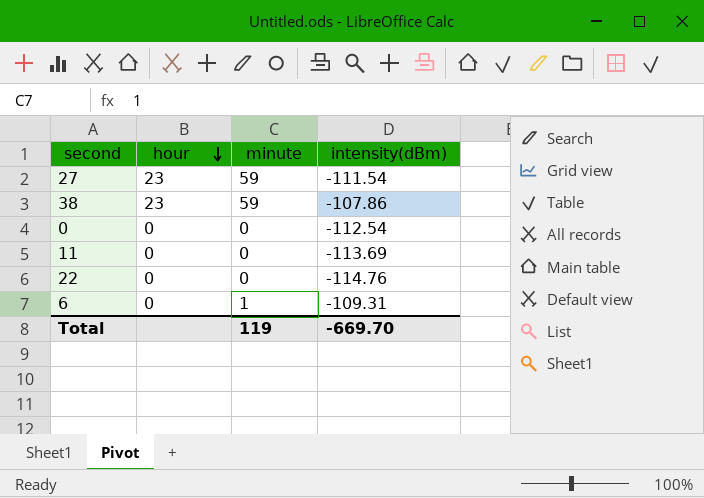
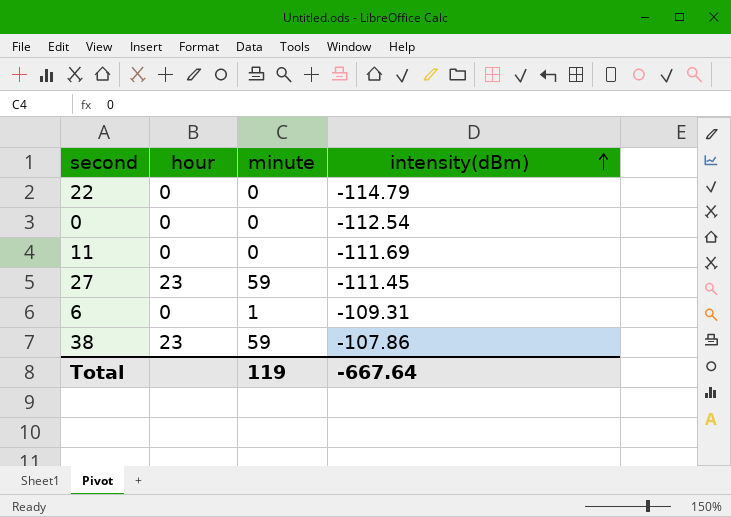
row order: hour descending -> intensity(dBm) ascending
22 | intensity(dBm): -114.76 -> -114.79
11 | intensity(dBm): -113.69 -> -111.69
27 | intensity(dBm): -111.54 -> -111.45
Total | intensity(dBm): -669.70 -> -667.64

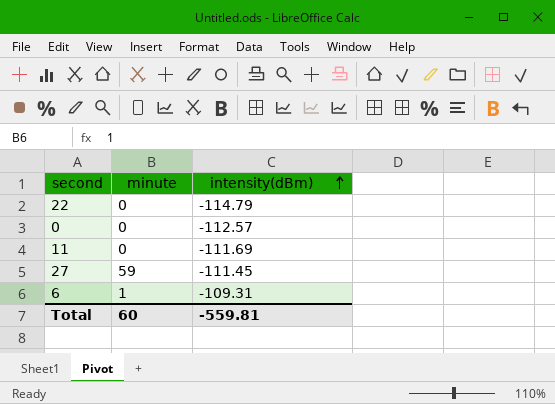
column hour | position: 2 -> none
row 38: 23 | 59 | -107.86 -> none
0 | intensity(dBm): -112.54 -> -112.57
Total | minute: 119 -> 60
Total | intensity(dBm): -667.64 -> -559.81

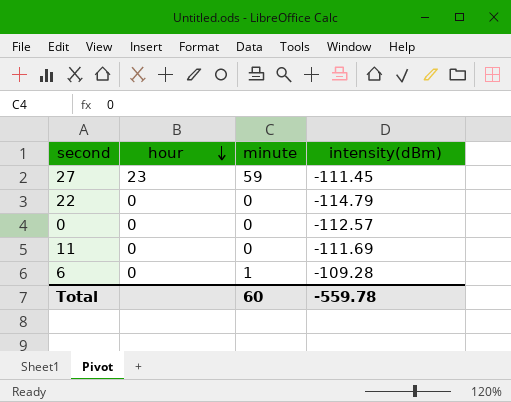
row order: intensity(dBm) ascending -> hour descending
column hour | position: none -> 2
6 | intensity(dBm): -109.31 -> -109.28
Total | intensity(dBm): -559.81 -> -559.78

